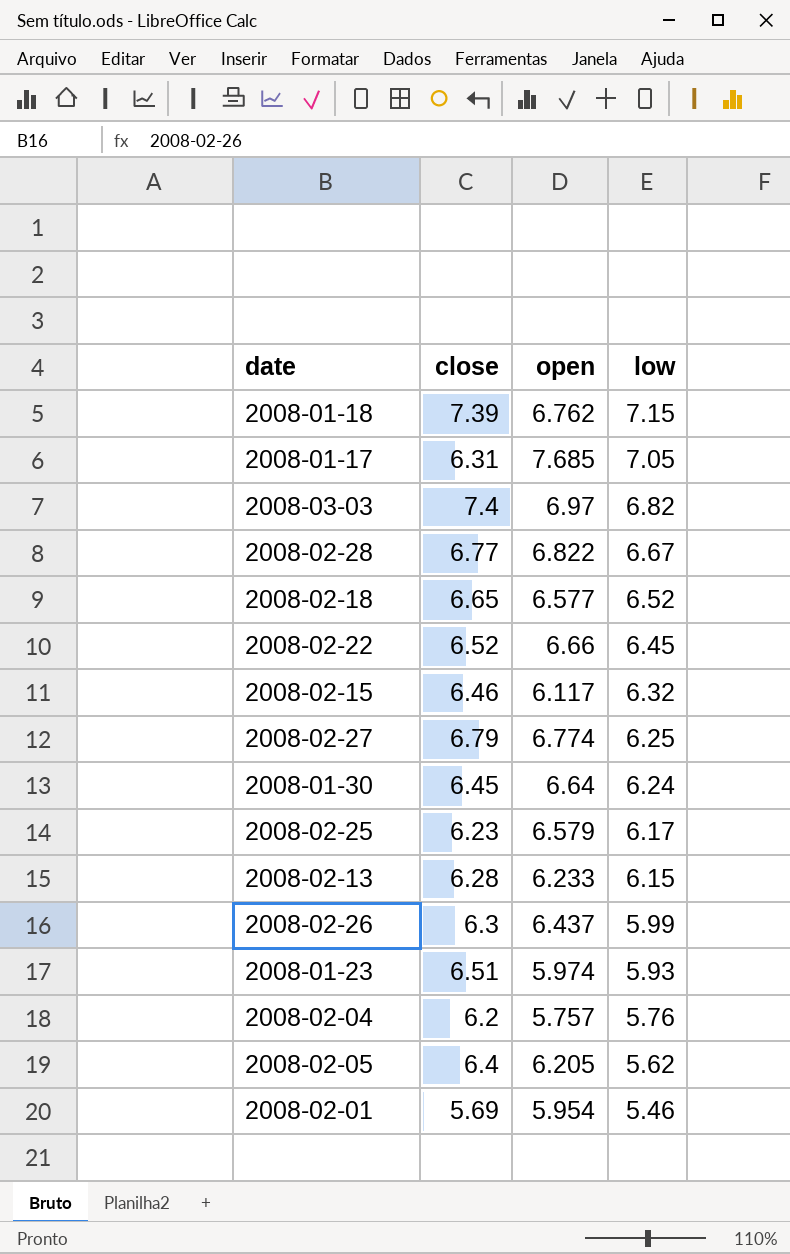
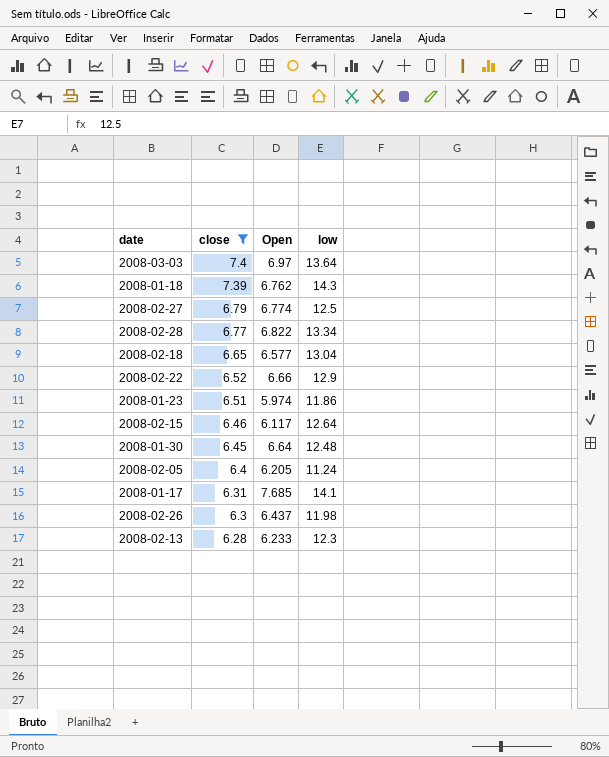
filter: none -> close >= 6.28
row order: low descending -> close descending
column name: open -> Open
2008-03-03 | low: 6.82 -> 13.64
2008-01-18 | low: 7.15 -> 14.3
2008-02-27 | low: 6.25 -> 12.5
2008-02-28 | low: 6.67 -> 13.34
2008-02-18 | low: 6.52 -> 13.04
2008-02-22 | low: 6.45 -> 12.9
2008-01-23 | low: 5.93 -> 11.86
2008-02-15 | low: 6.32 -> 12.64
2008-01-30 | low: 6.24 -> 12.48
2008-02-05 | low: 5.62 -> 11.24
2008-01-17 | low: 7.05 -> 14.1
2008-02-26 | low: 5.99 -> 11.98
2008-02-13 | low: 6.15 -> 12.3

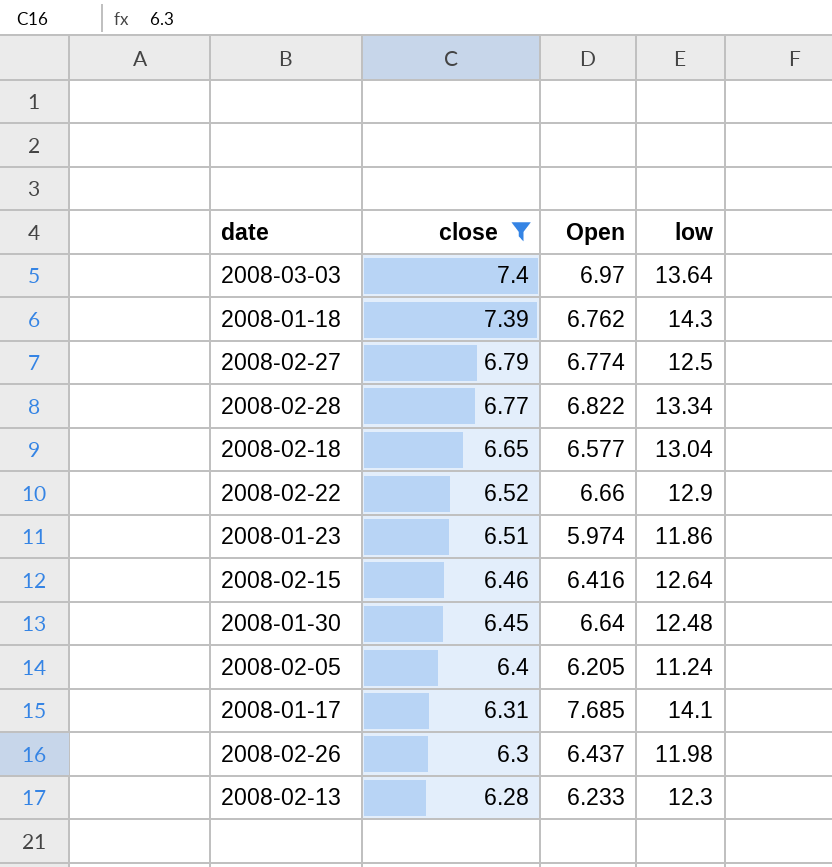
2008-02-15 | Open: 6.117 -> 6.416

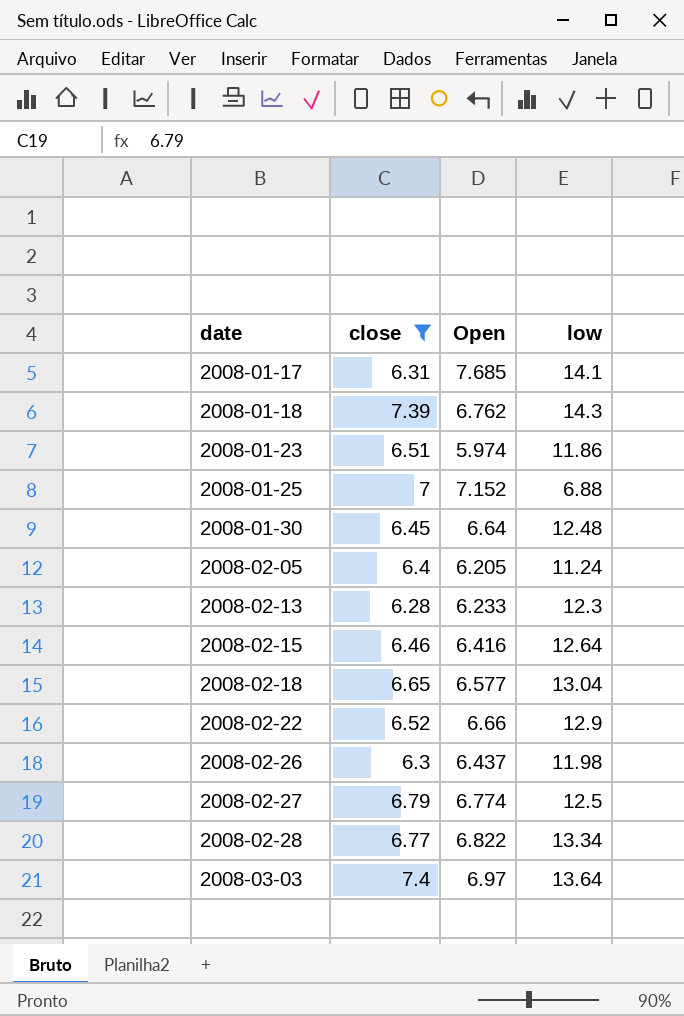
row order: close descending -> date ascending
row 2008-01-25: none -> 7 | 7.152 | 6.88

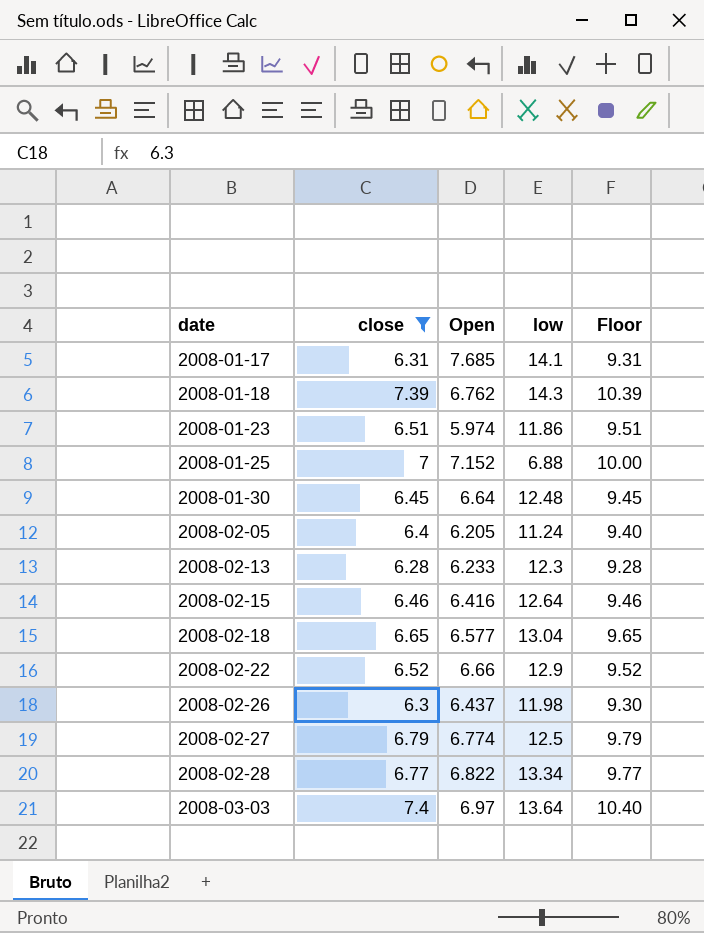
column Floor | formula: none -> [close] + 3

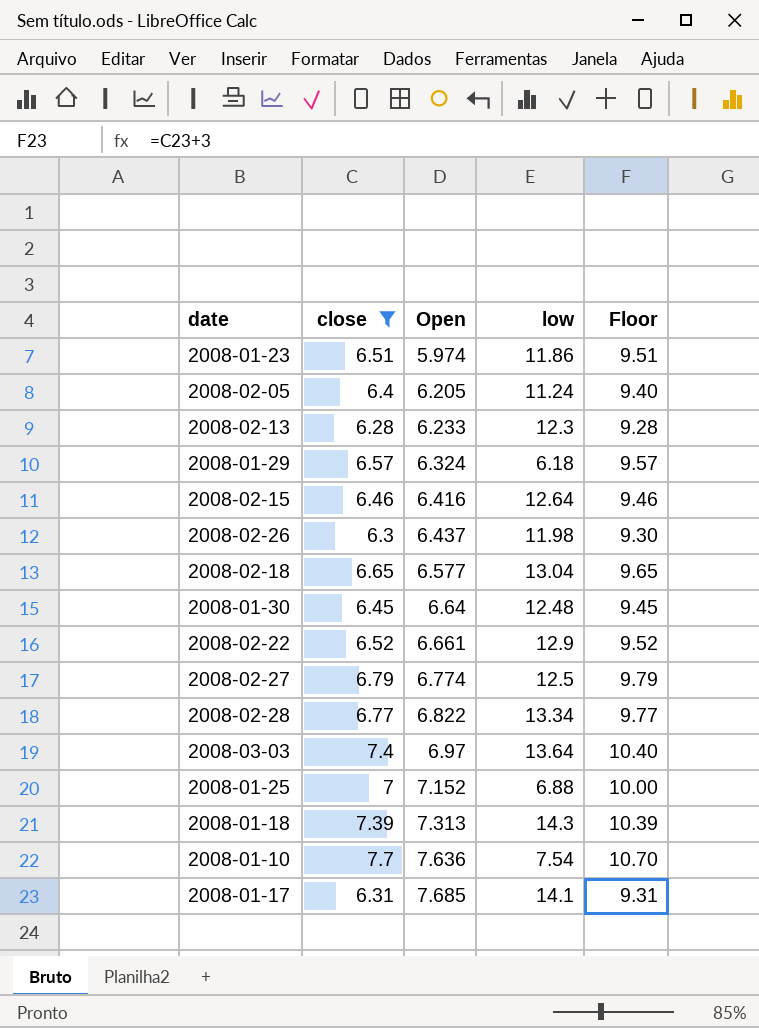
row order: date ascending -> Open ascending
row 2008-01-29: none -> 6.57 | 6.324 | 6.18 | 9.57
2008-02-22 | Open: 6.66 -> 6.661
2008-01-18 | Open: 6.762 -> 7.313
row 2008-01-10: none -> 7.7 | 7.636 | 7.54 | 10.70

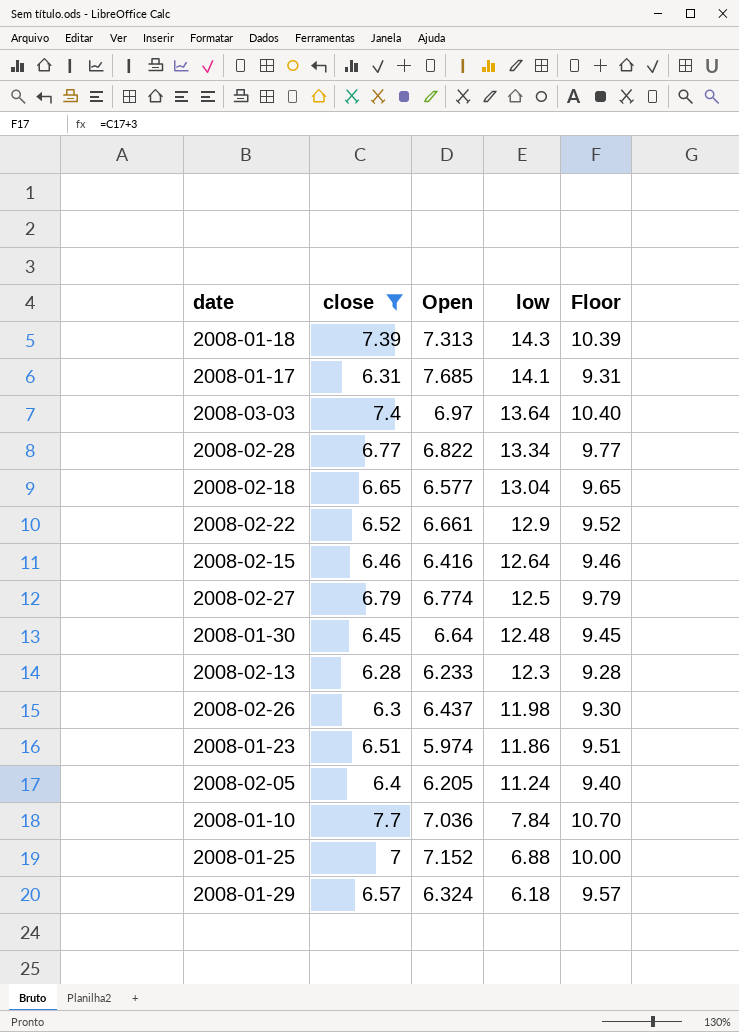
row order: Open ascending -> low descending
2008-01-10 | Open: 7.636 -> 7.036
2008-01-10 | low: 7.54 -> 7.84

